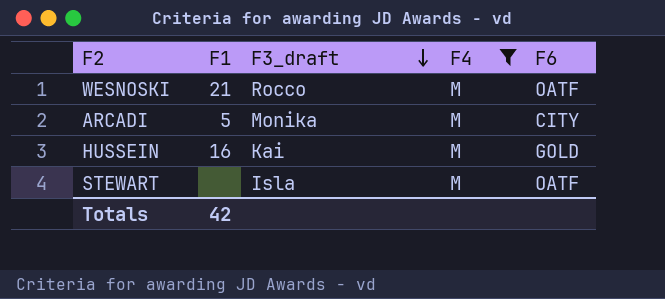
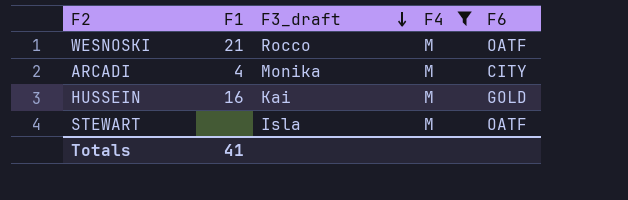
ARCADI | F1: 5 -> 4
Totals | F1: 42 -> 41

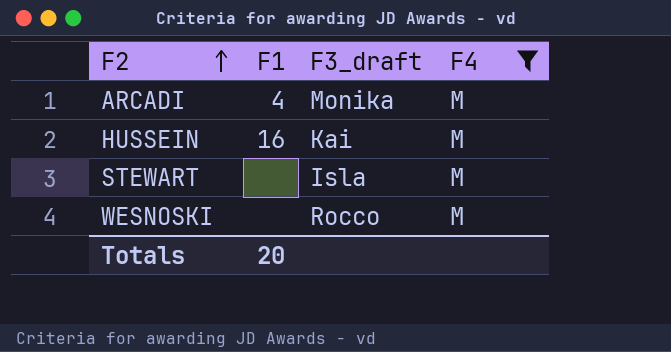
row order: F3_draft descending -> F2 ascending
column F6 | position: 5 -> none
WESNOSKI | F1: 21 -> none
Totals | F1: 41 -> 20

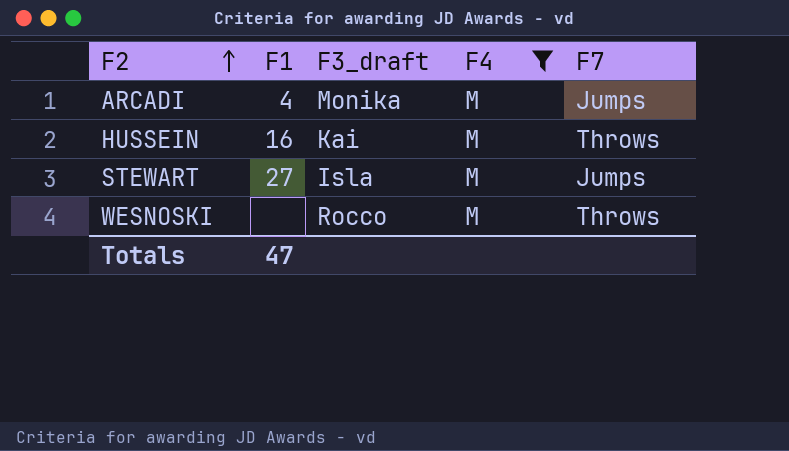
column F7 | position: none -> 5
STEWART | F1: none -> 27
Totals | F1: 20 -> 47

